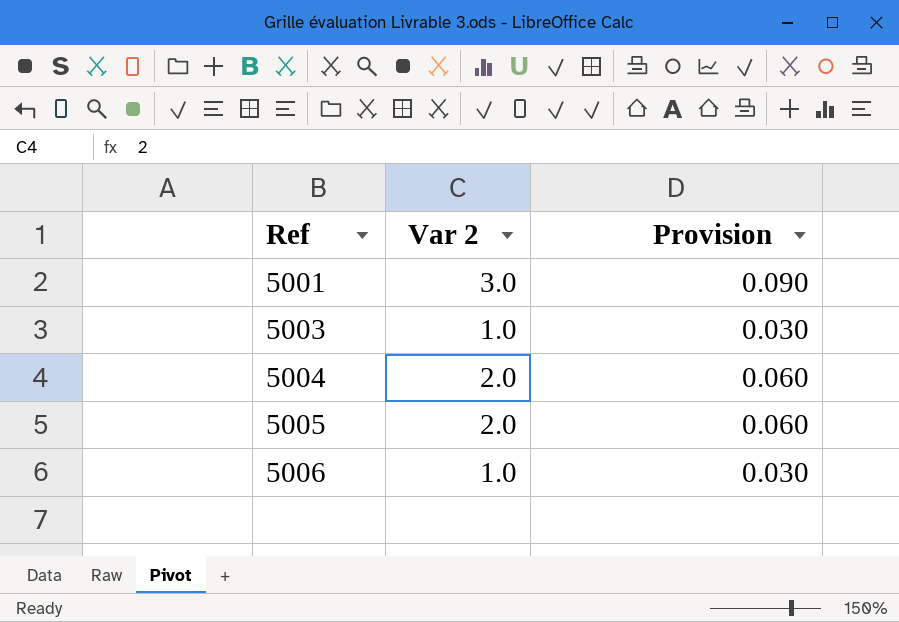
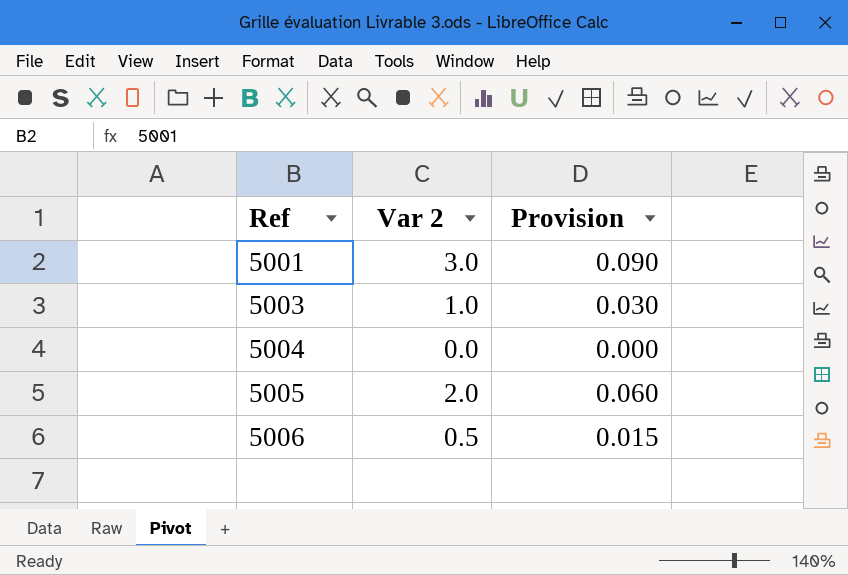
5004 | Var 2: 2.0 -> 0.0
5004 | Provision: 0.060 -> 0.000
5006 | Var 2: 1.0 -> 0.5
5006 | Provision: 0.030 -> 0.015

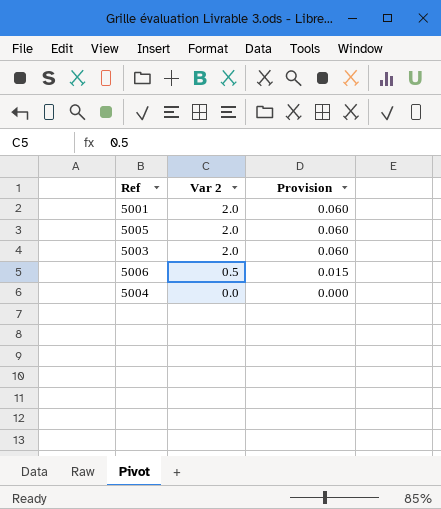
row order: Ref ascending -> Var 2 descending
5001 | Var 2: 3.0 -> 2.0
5001 | Provision: 0.090 -> 0.060
5003 | Var 2: 1.0 -> 2.0
5003 | Provision: 0.030 -> 0.060

